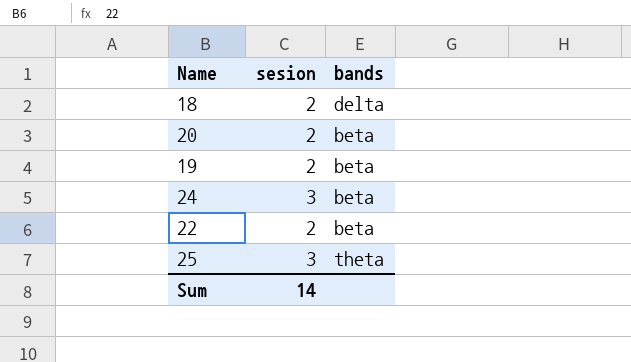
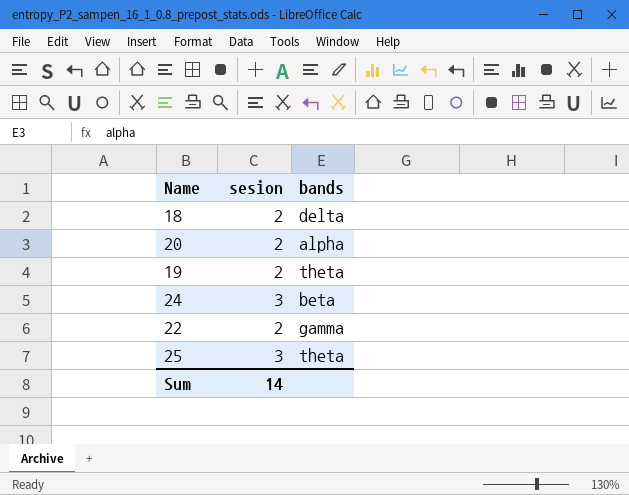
20 | bands: beta -> alpha
19 | bands: beta -> theta
22 | bands: beta -> gamma

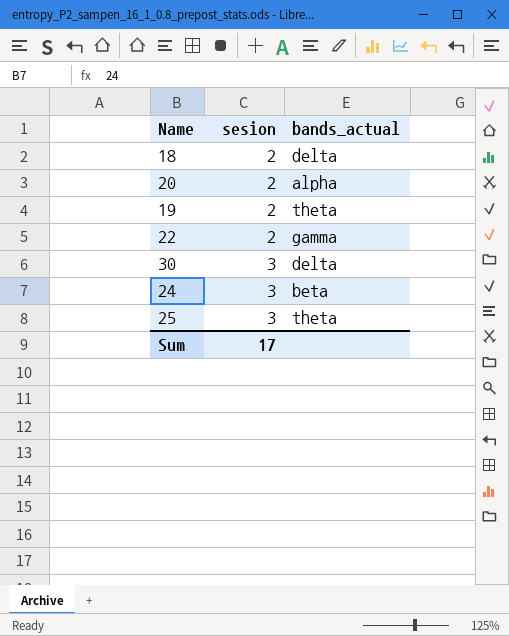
row order: none -> sesion ascending
column name: bands -> bands_actual
row 30: none -> 3 | delta
Sum | sesion: 14 -> 17

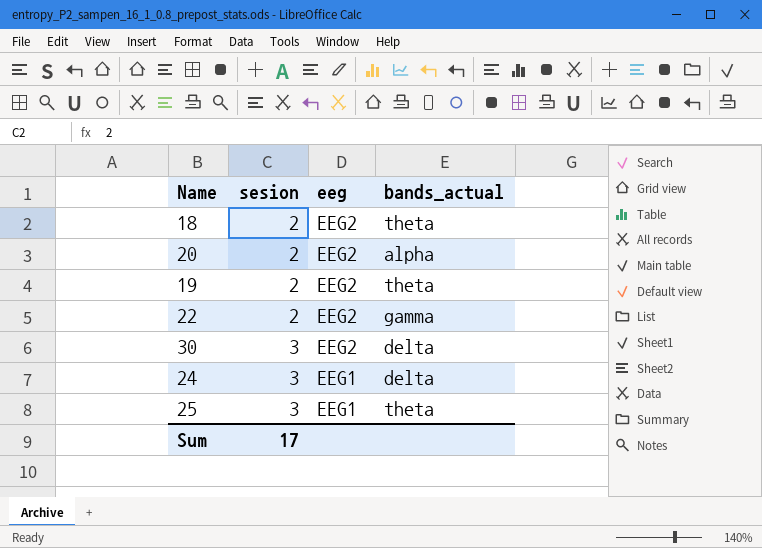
column eeg | position: none -> 3
18 | bands_actual: delta -> theta
24 | bands_actual: beta -> delta

